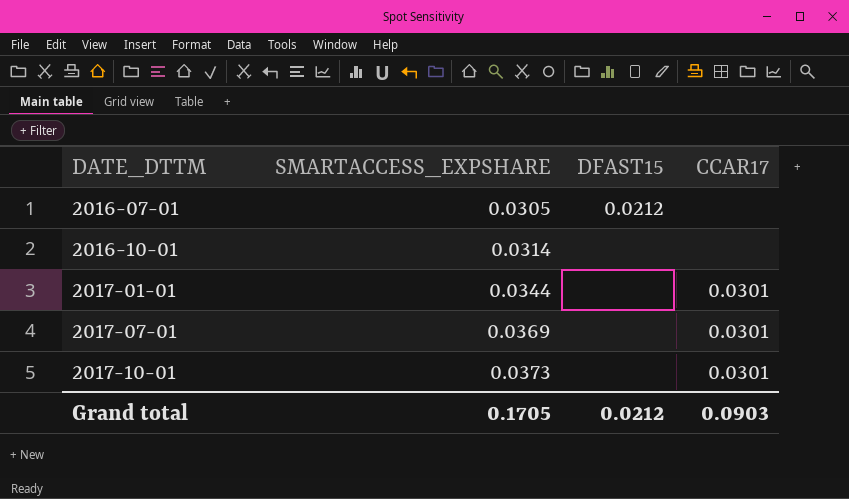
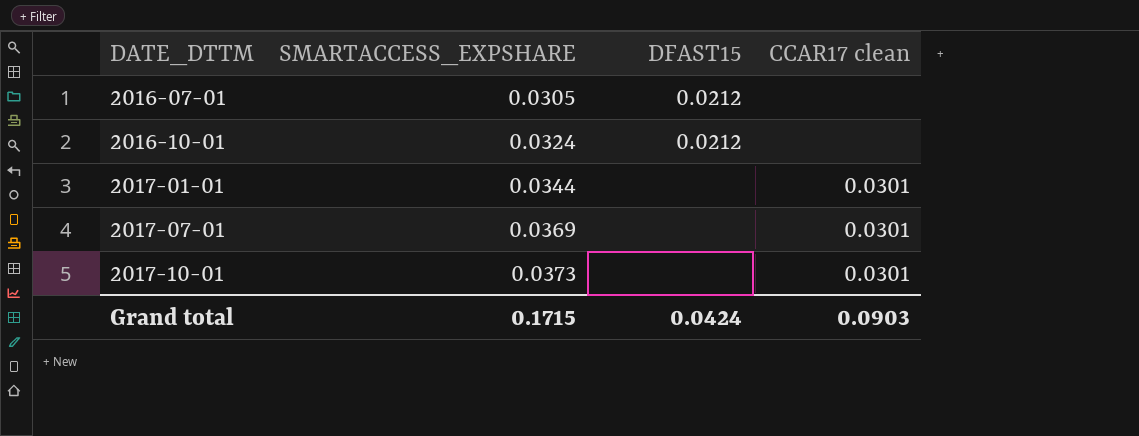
column name: CCAR17 -> CCAR17 clean
2016-10-01 | SMARTACCESS_EXPSHARE: 0.0314 -> 0.0324
2016-10-01 | DFAST15: none -> 0.0212
Grand total | SMARTACCESS_EXPSHARE: 0.1705 -> 0.1715
Grand total | DFAST15: 0.0212 -> 0.0424

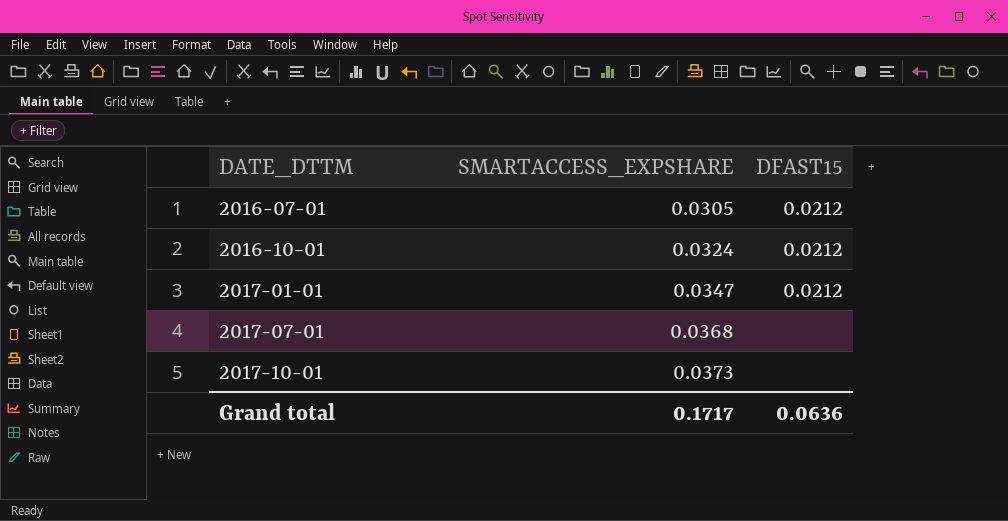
column CCAR17 clean | position: 4 -> none
2017-01-01 | SMARTACCESS_EXPSHARE: 0.0344 -> 0.0347
2017-01-01 | DFAST15: none -> 0.0212
2017-07-01 | SMARTACCESS_EXPSHARE: 0.0369 -> 0.0368
Grand total | SMARTACCESS_EXPSHARE: 0.1715 -> 0.1717
Grand total | DFAST15: 0.0424 -> 0.0636

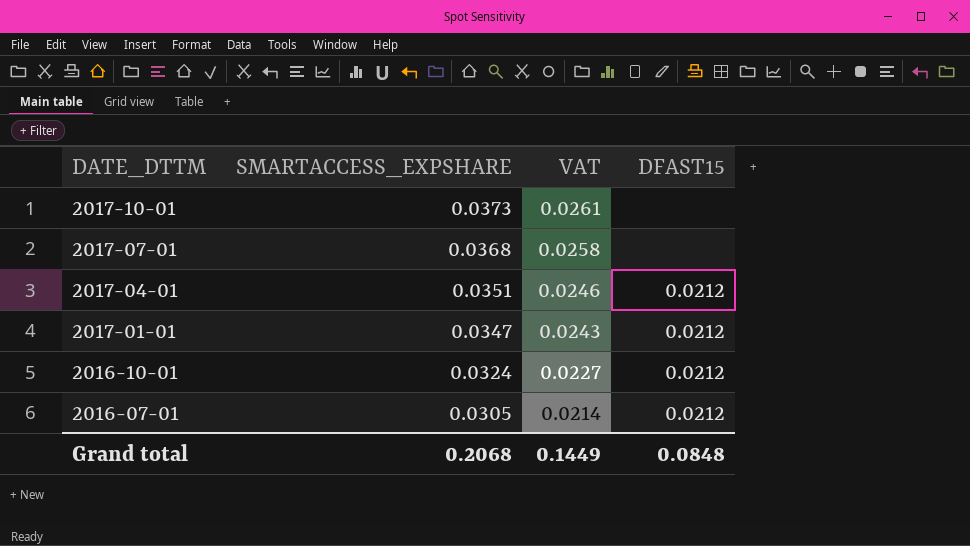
row order: DATE_DTTM ascending -> DATE_DTTM descending
column VAT | formula: none -> [SMARTACCESS_EXPSHARE] * 0.7
row 2017-04-01: none -> 0.0351 | 0.0246 | 0.0212
Grand total | SMARTACCESS_EXPSHARE: 0.1717 -> 0.2068
Grand total | DFAST15: 0.0636 -> 0.0848

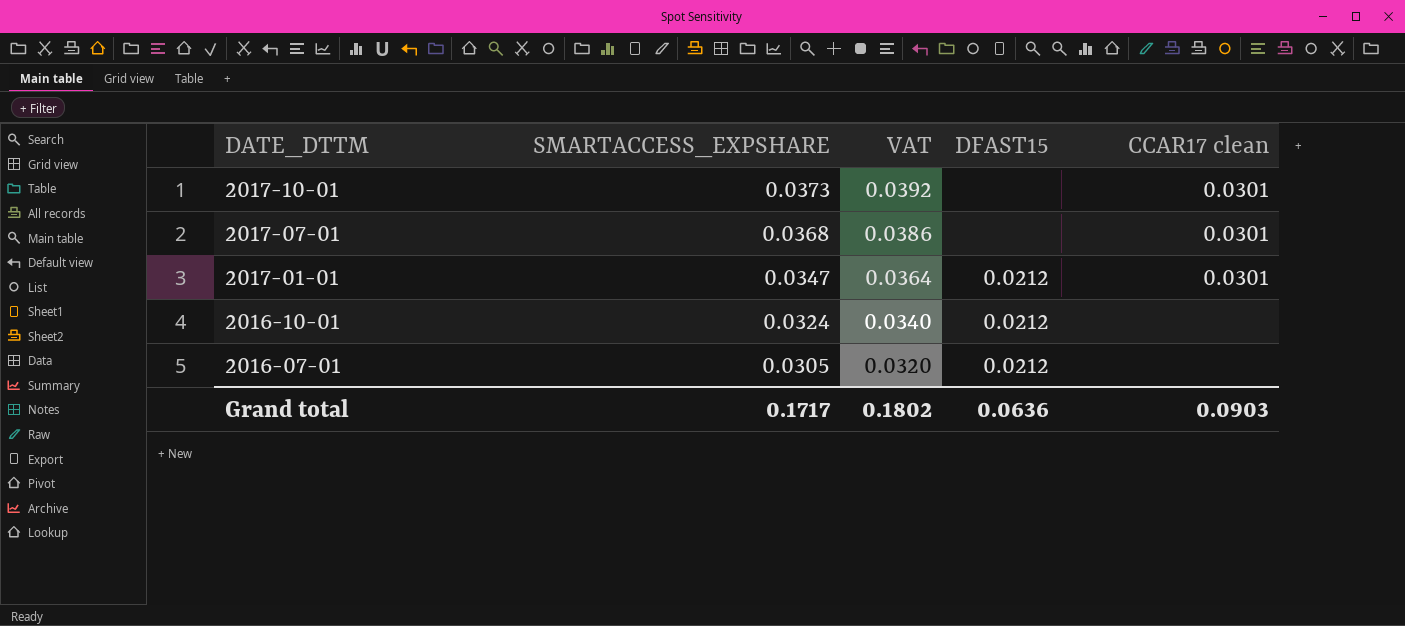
column VAT | formula: [SMARTACCESS_EXPSHARE] * 0.7 -> [SMARTACCESS_EXPSHARE] * 1.05
column CCAR17 clean | position: none -> 5
row 2017-04-01: 0.0351 | 0.0246 | 0.0212 -> none
Grand total | SMARTACCESS_EXPSHARE: 0.2068 -> 0.1717
Grand total | VAT: 0.1449 -> 0.1802
Grand total | DFAST15: 0.0848 -> 0.0636

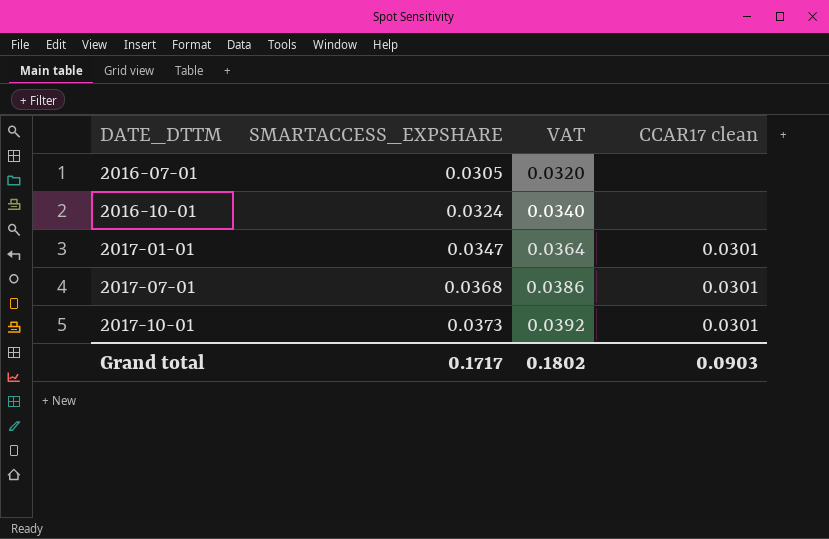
row order: DATE_DTTM descending -> DATE_DTTM ascending
column DFAST15 | position: 4 -> none

